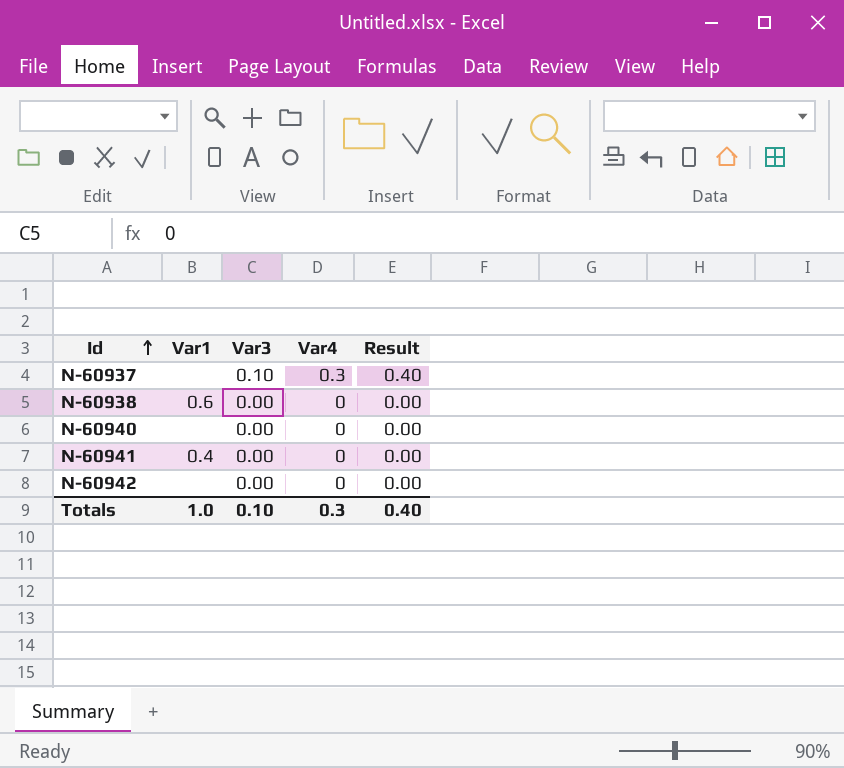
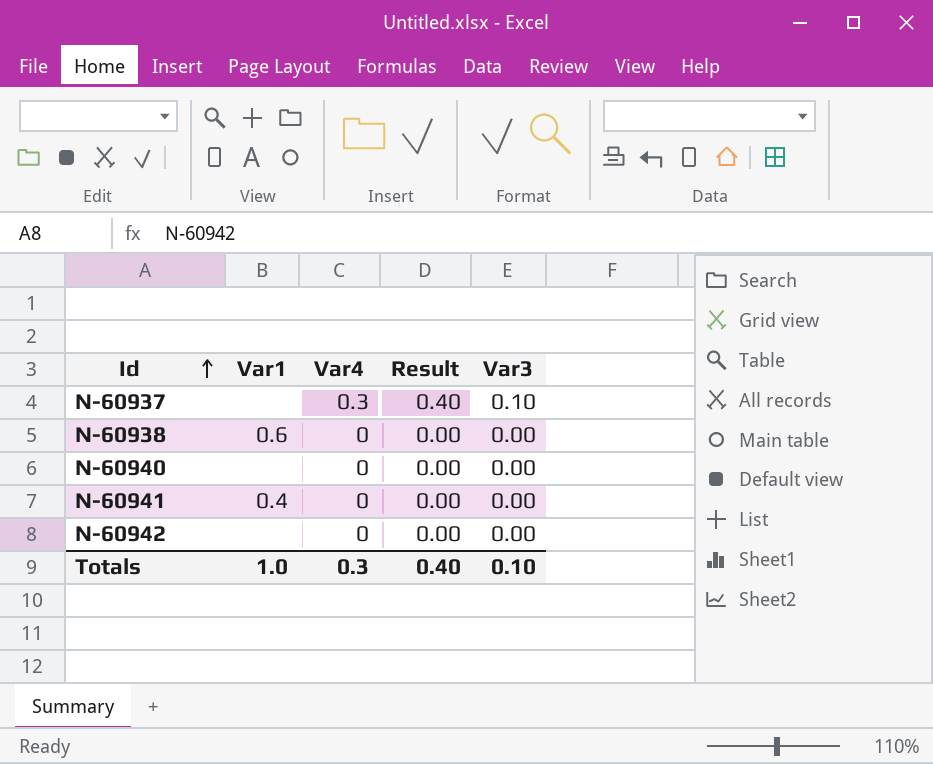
column Var3 | position: 3 -> 5

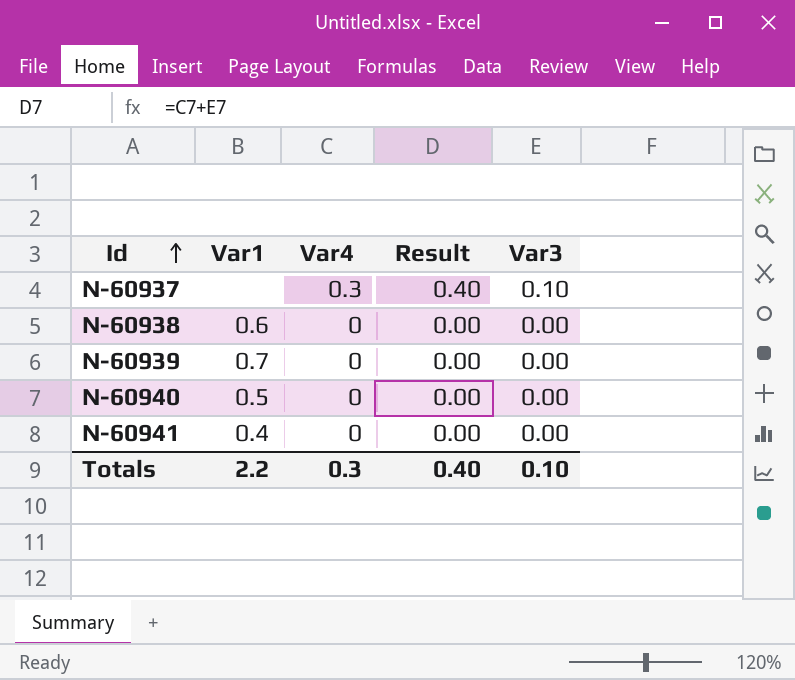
row N-60942: none | 0 | 0.00 | 0.00 -> none
row N-60939: none -> 0.7 | 0 | 0.00 | 0.00
N-60940 | Var1: none -> 0.5
Totals | Var1: 1.0 -> 2.2

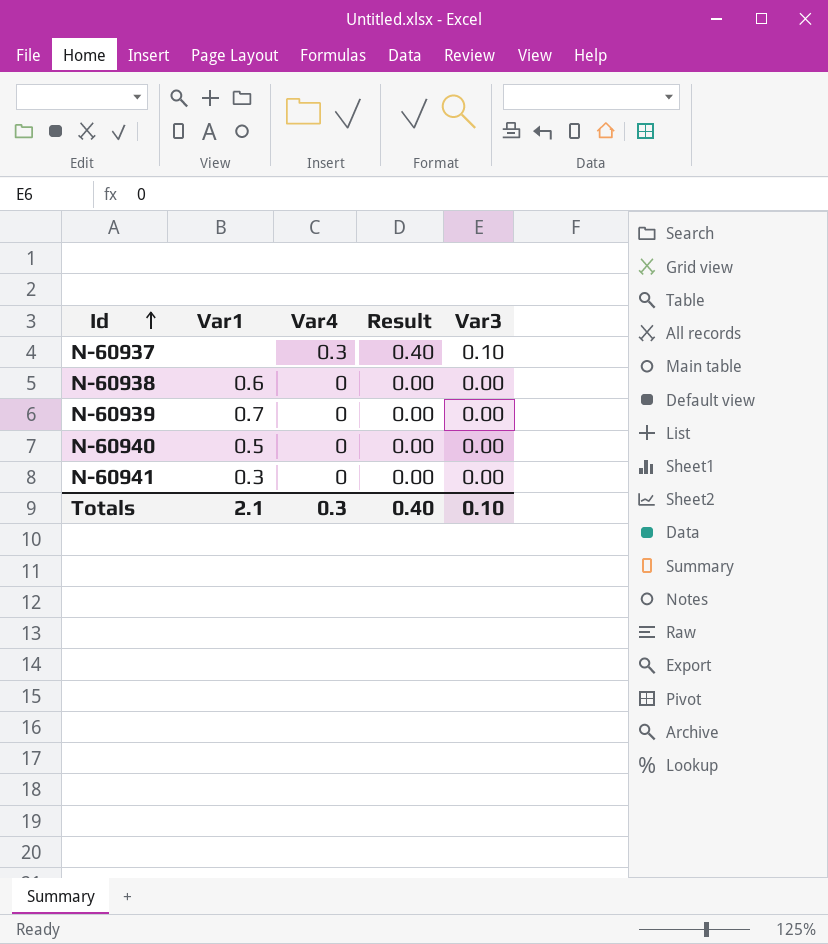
N-60941 | Var1: 0.4 -> 0.3
Totals | Var1: 2.2 -> 2.1

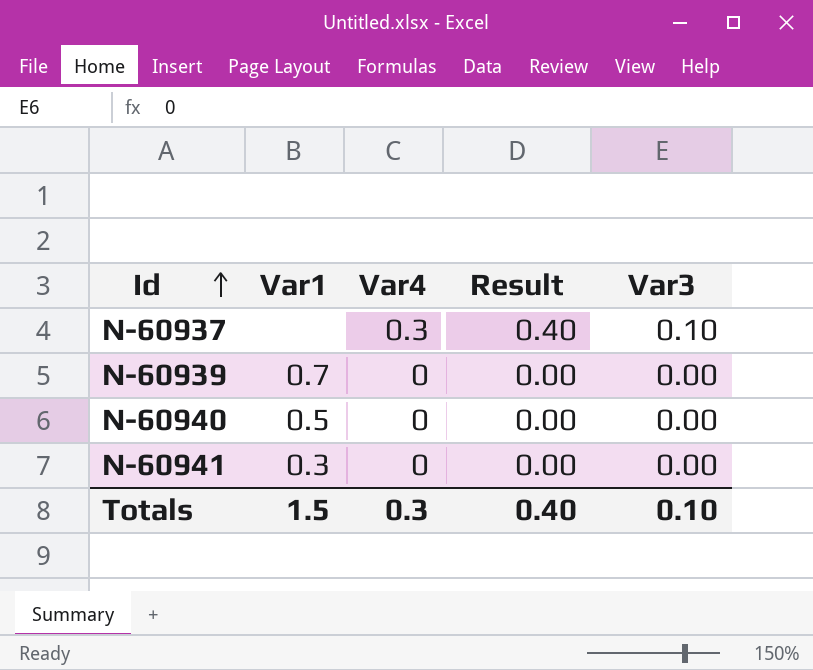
row N-60938: 0.6 | 0 | 0.00 | 0.00 -> none
Totals | Var1: 2.1 -> 1.5

